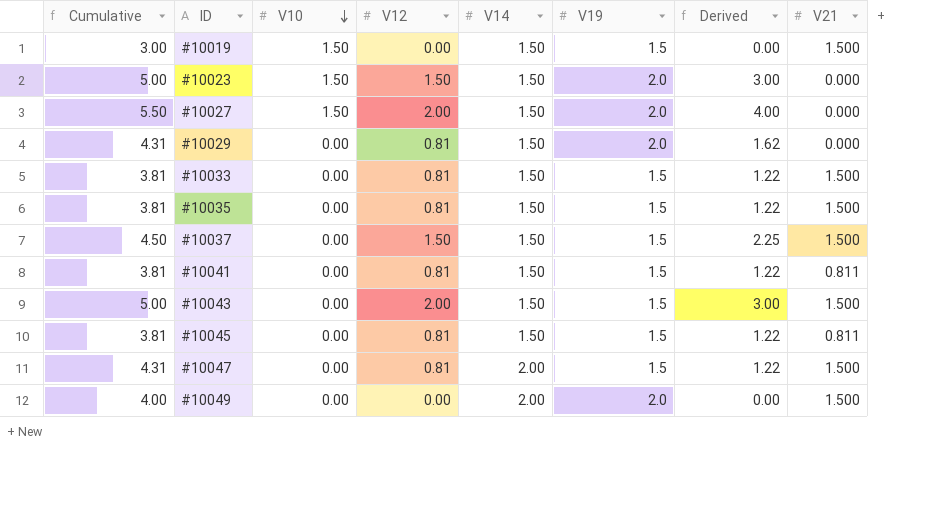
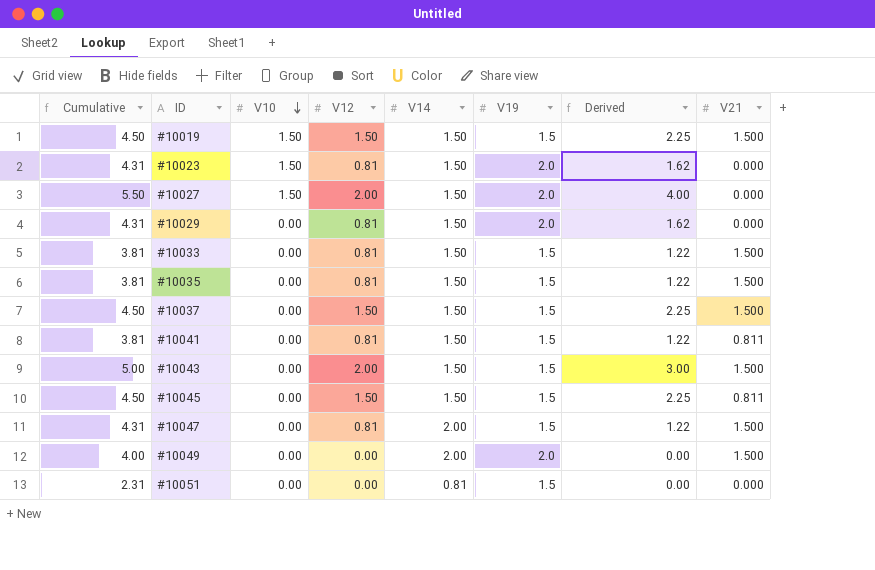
#10019 | Cumulative: 3.00 -> 4.50
#10019 | V12: 0.00 -> 1.50
#10019 | Derived: 0.00 -> 2.25
#10023 | Cumulative: 5.00 -> 4.31
#10023 | V12: 1.50 -> 0.81
#10023 | Derived: 3.00 -> 1.62
#10045 | Cumulative: 3.81 -> 4.50
#10045 | V12: 0.81 -> 1.50
#10045 | Derived: 1.22 -> 2.25
row #10051: none -> 2.31 | 0.00 | 0.00 | 0.81 | 1.5 | 0.00 | 0.000

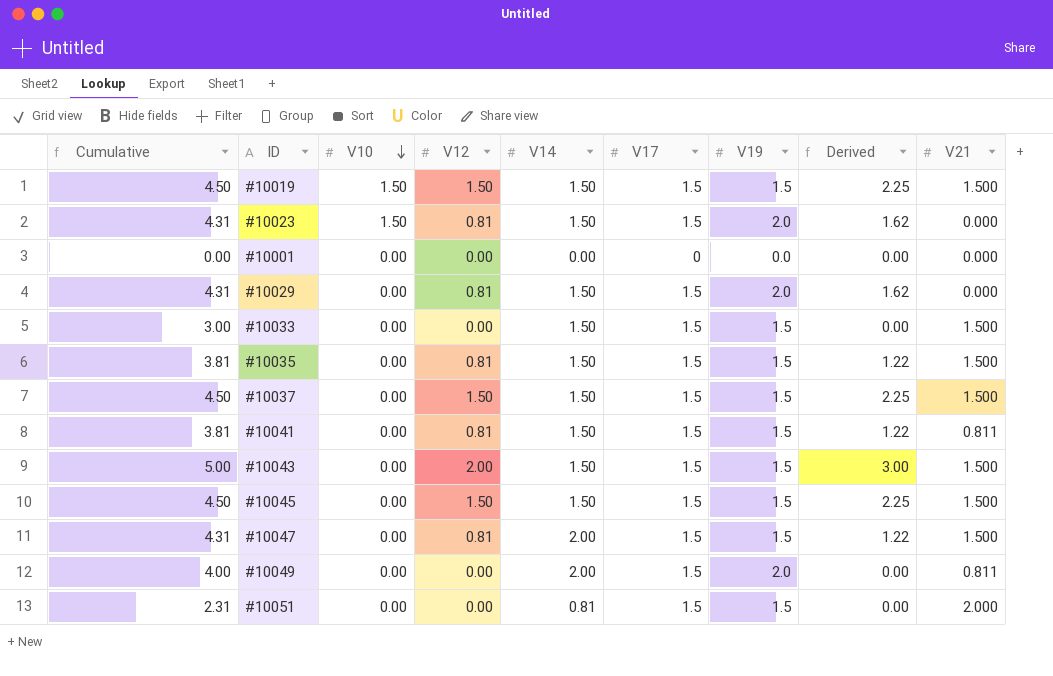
column V17 | position: none -> 6
row #10027: 5.50 | 1.50 | 2.00 | 1.50 | 2.0 | 4.00 | 0.000 -> none
row #10001: none -> 0.00 | 0.00 | 0.00 | 0.00 | 0 | 0.0 | 0.00 | 0.000
#10033 | Cumulative: 3.81 -> 3.00
#10033 | V12: 0.81 -> 0.00
#10033 | Derived: 1.22 -> 0.00
#10045 | V21: 0.811 -> 1.500
#10049 | V21: 1.500 -> 0.811
#10051 | V21: 0.000 -> 2.000

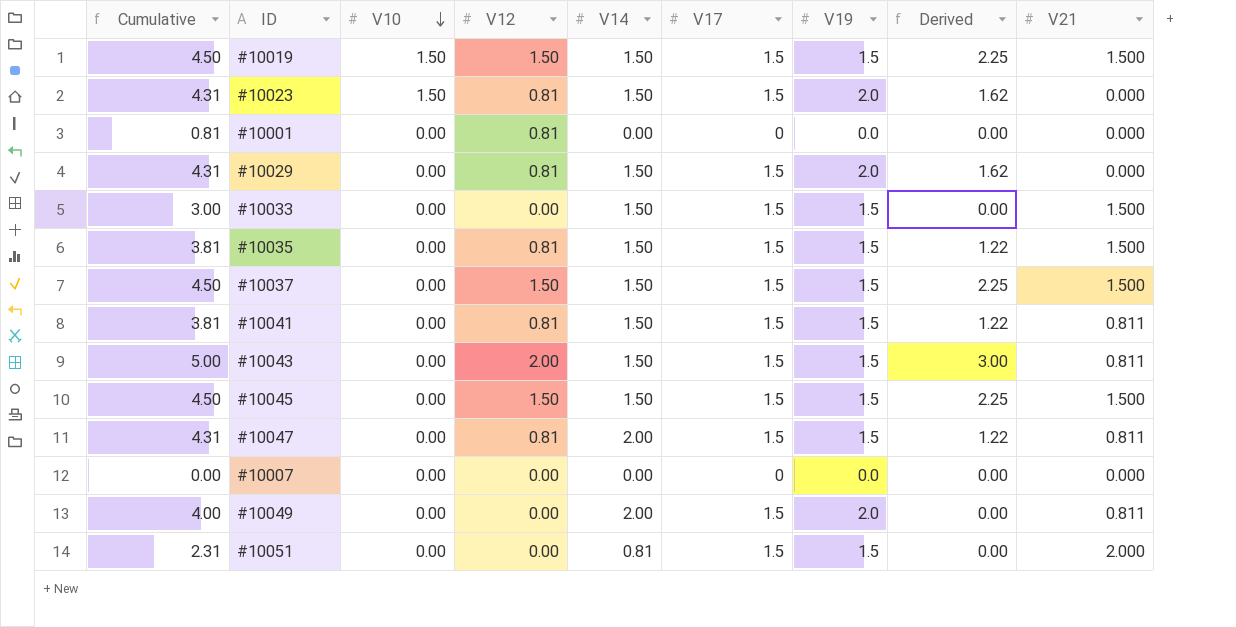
#10001 | Cumulative: 0.00 -> 0.81
#10001 | V12: 0.00 -> 0.81
#10043 | V21: 1.500 -> 0.811
#10047 | V21: 1.500 -> 0.811
row #10007: none -> 0.00 | 0.00 | 0.00 | 0.00 | 0 | 0.0 | 0.00 | 0.000

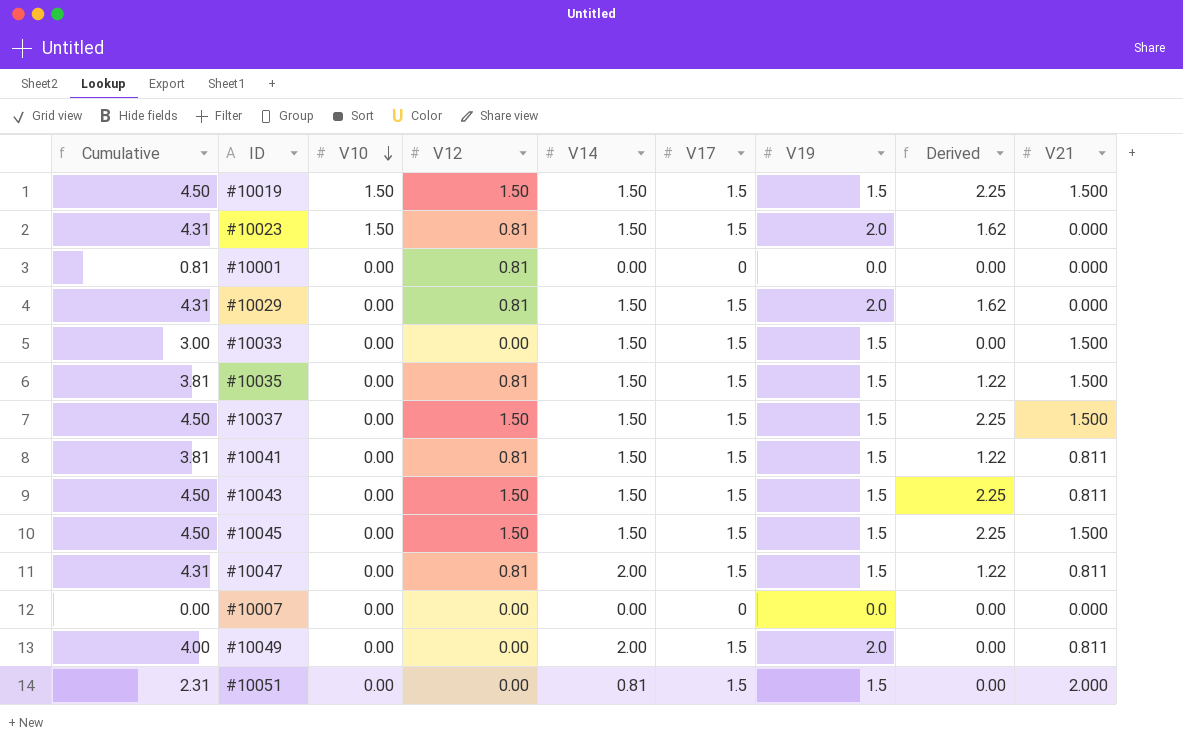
#10043 | Cumulative: 5.00 -> 4.50
#10043 | V12: 2.00 -> 1.50
#10043 | Derived: 3.00 -> 2.25

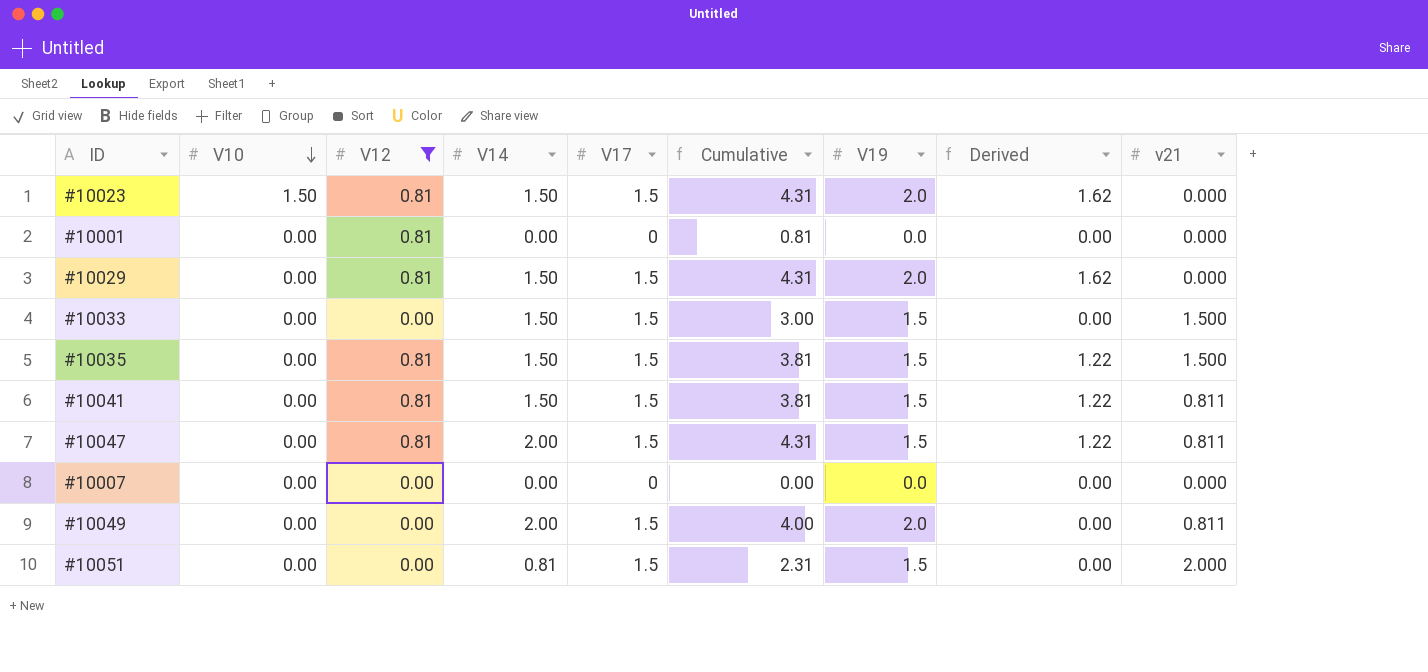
filter: none -> V12 != 1.50
column Cumulative | position: 1 -> 6
column name: V21 -> v21

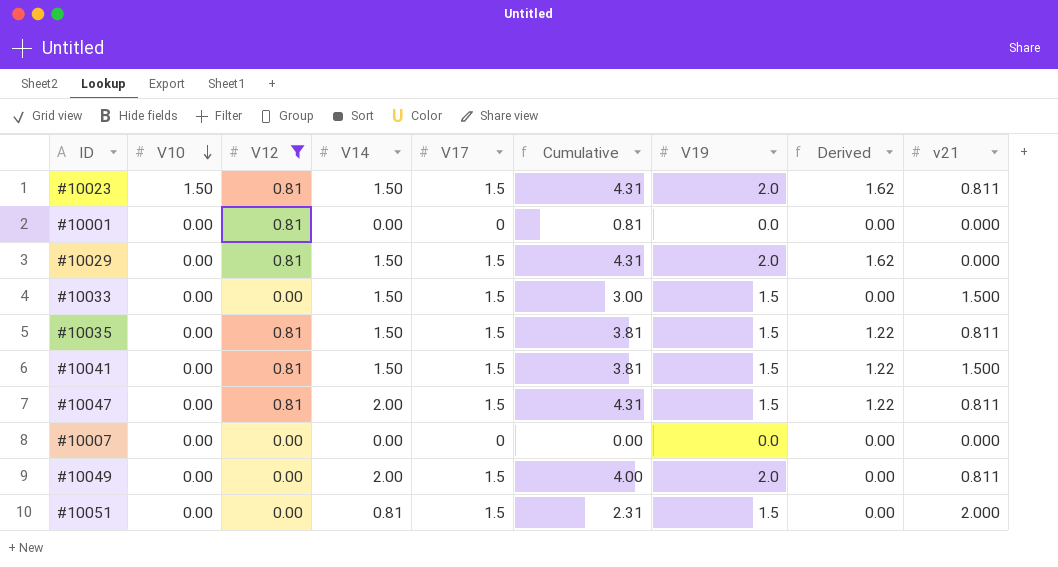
#10023 | v21: 0.000 -> 0.811
#10035 | v21: 1.500 -> 0.811
#10041 | v21: 0.811 -> 1.500

